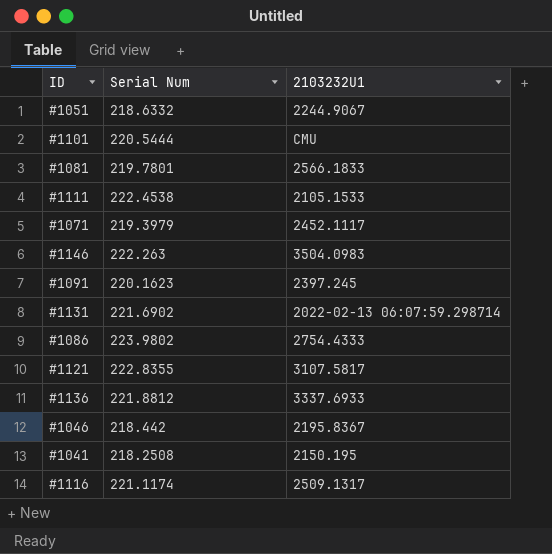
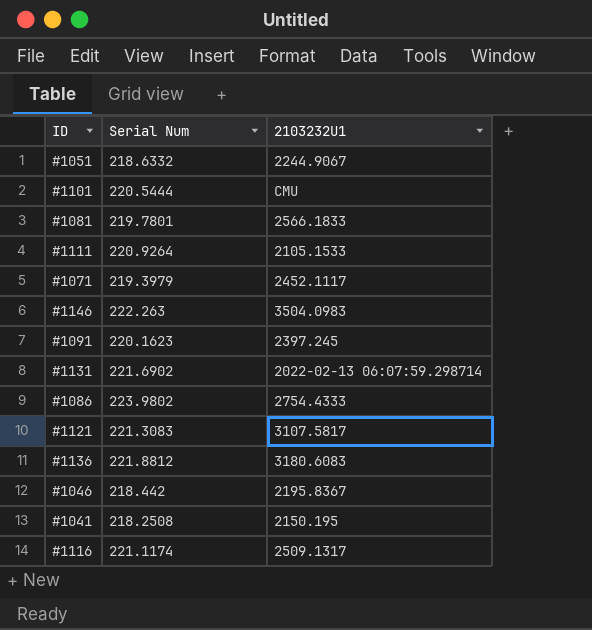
#1111 | Serial Num: 222.4538 -> 220.9264
#1121 | Serial Num: 222.8355 -> 221.3083
#1136 | 2103232U1: 3337.6933 -> 3180.6083

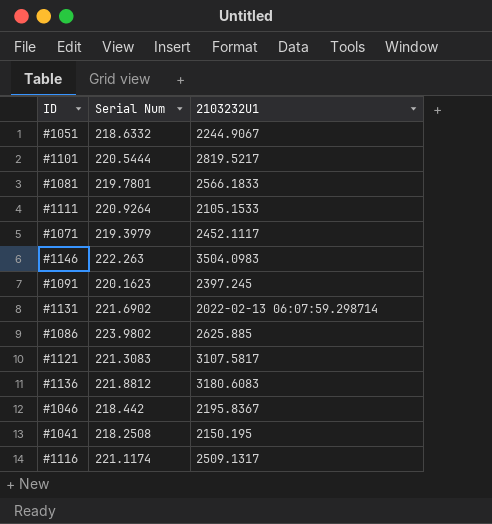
#1101 | 2103232U1: CMU -> 2819.5217
#1086 | 2103232U1: 2754.4333 -> 2625.885

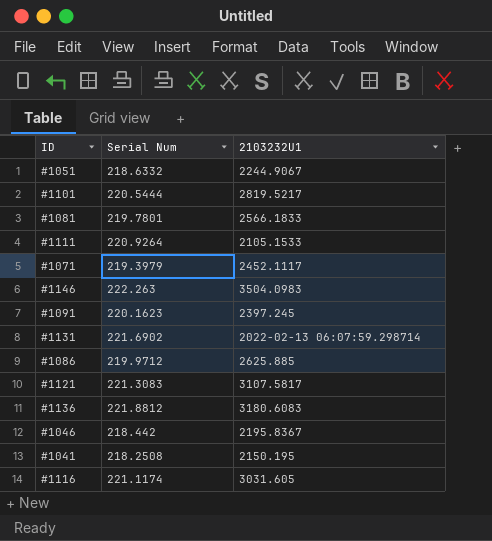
#1086 | Serial Num: 223.9802 -> 219.9712
#1116 | 2103232U1: 2509.1317 -> 3031.605

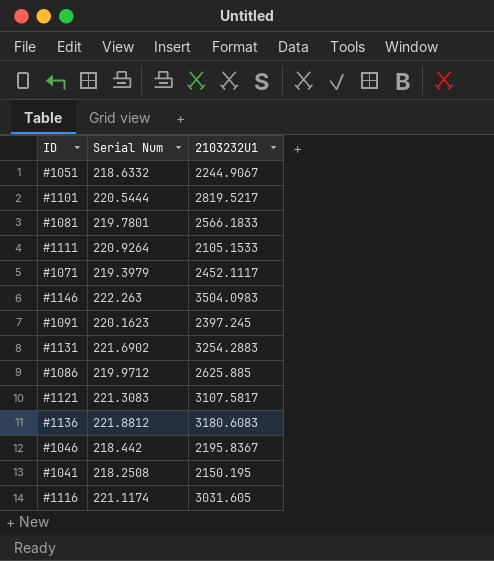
#1131 | 2103232U1: 2022-02-13 06:07:59.298714 -> 3254.2883

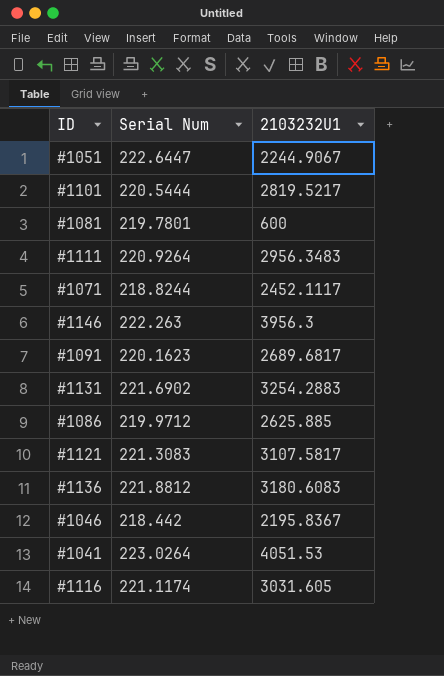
#1051 | Serial Num: 218.6332 -> 222.6447
#1081 | 2103232U1: 2566.1833 -> 600
#1111 | 2103232U1: 2105.1533 -> 2956.3483
#1071 | Serial Num: 219.3979 -> 218.8244
#1146 | 2103232U1: 3504.0983 -> 3956.3
#1091 | 2103232U1: 2397.245 -> 2689.6817
#1041 | Serial Num: 218.2508 -> 223.0264
#1041 | 2103232U1: 2150.195 -> 4051.53

